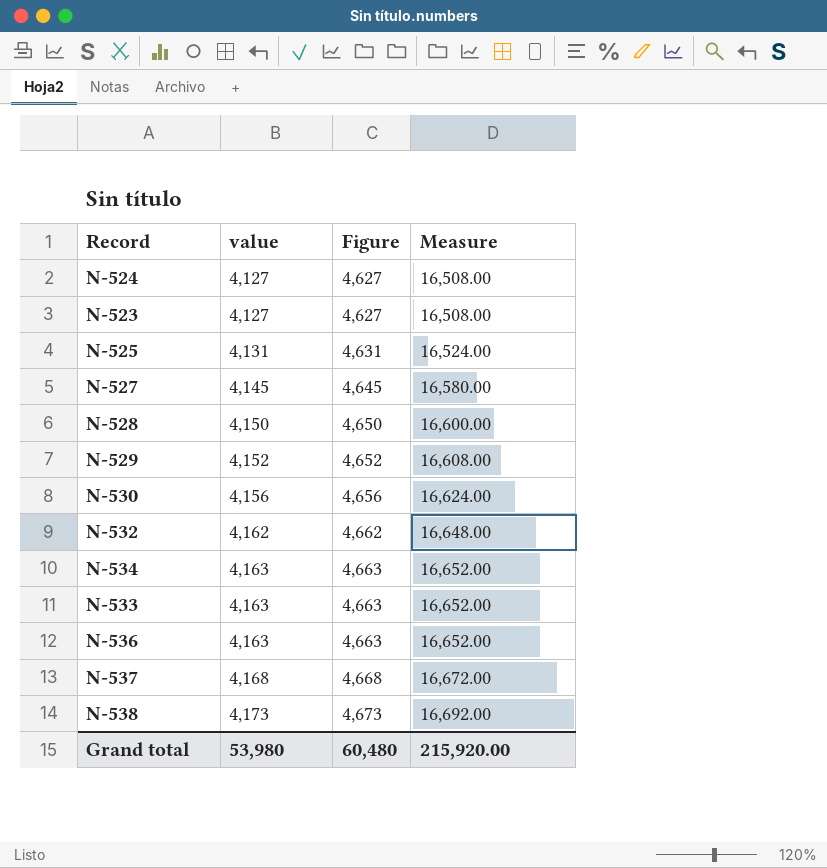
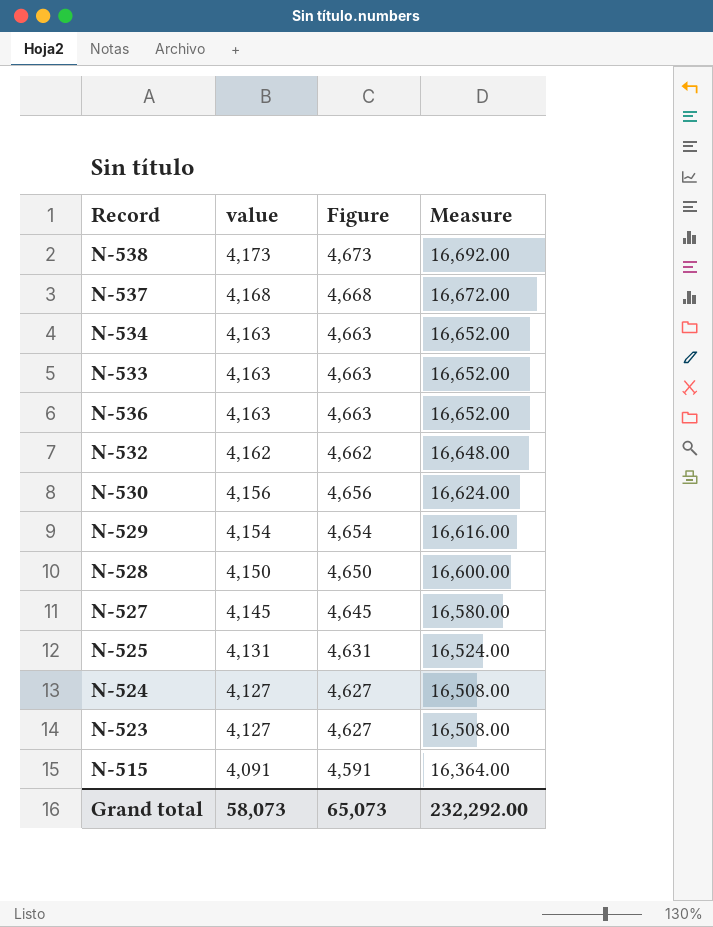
row order: value ascending -> value descending
N-529 | value: 4,152 -> 4,154
N-529 | Figure: 4,652 -> 4,654
N-529 | Measure: 16,608.00 -> 16,616.00
row N-515: none -> 4,091 | 4,591 | 16,364.00
Grand total | value: 53,980 -> 58,073
Grand total | Figure: 60,480 -> 65,073
Grand total | Measure: 215,920.00 -> 232,292.00

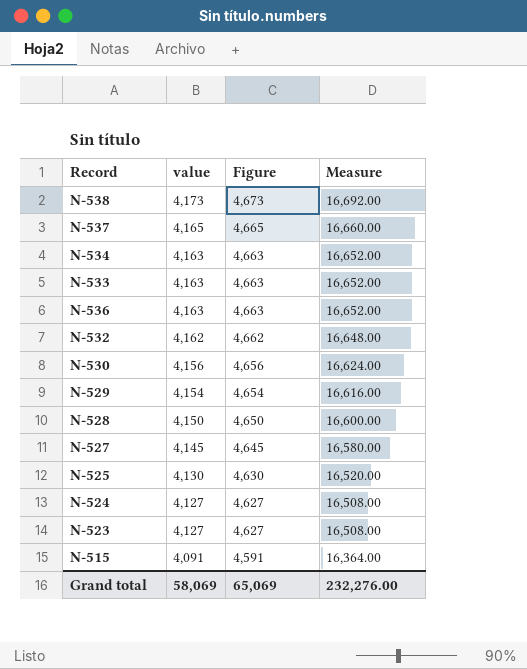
N-537 | value: 4,168 -> 4,165
N-537 | Figure: 4,668 -> 4,665
N-537 | Measure: 16,672.00 -> 16,660.00
N-525 | value: 4,131 -> 4,130
N-525 | Figure: 4,631 -> 4,630
N-525 | Measure: 16,524.00 -> 16,520.00
Grand total | value: 58,073 -> 58,069
Grand total | Figure: 65,073 -> 65,069
Grand total | Measure: 232,292.00 -> 232,276.00

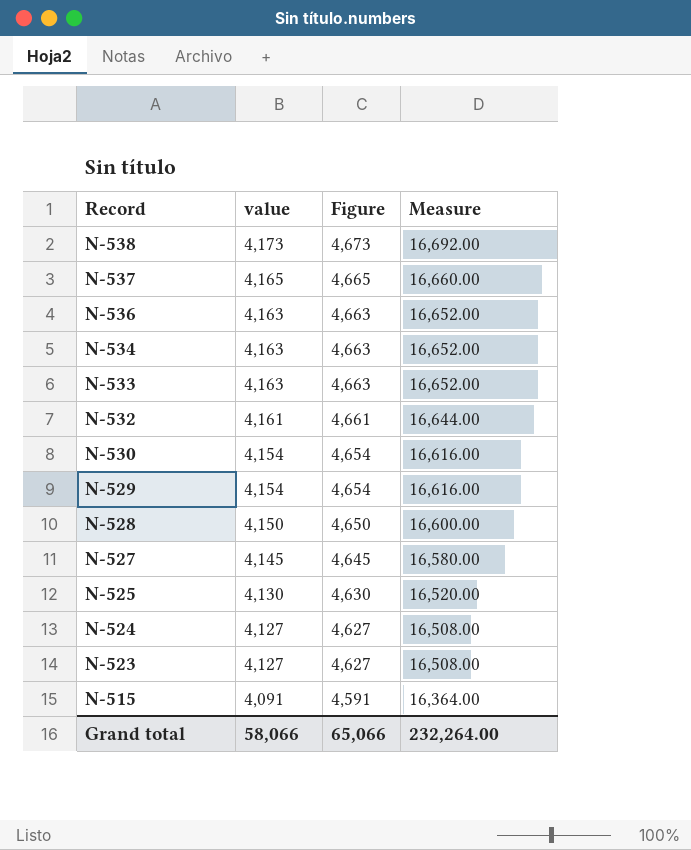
row order: value descending -> Record descending
N-532 | value: 4,162 -> 4,161
N-532 | Figure: 4,662 -> 4,661
N-532 | Measure: 16,648.00 -> 16,644.00
N-530 | value: 4,156 -> 4,154
N-530 | Figure: 4,656 -> 4,654
N-530 | Measure: 16,624.00 -> 16,616.00
Grand total | value: 58,069 -> 58,066
Grand total | Figure: 65,069 -> 65,066
Grand total | Measure: 232,276.00 -> 232,264.00

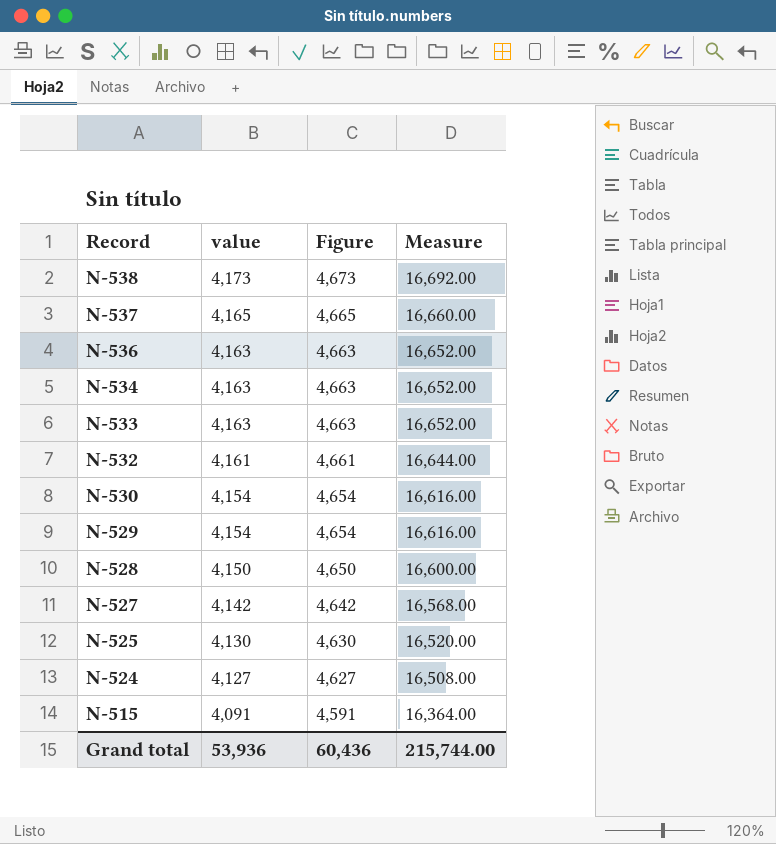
row N-523: 4,127 | 4,627 | 16,508.00 -> none
N-527 | value: 4,145 -> 4,142
N-527 | Figure: 4,645 -> 4,642
N-527 | Measure: 16,580.00 -> 16,568.00
Grand total | value: 58,066 -> 53,936
Grand total | Figure: 65,066 -> 60,436
Grand total | Measure: 232,264.00 -> 215,744.00

